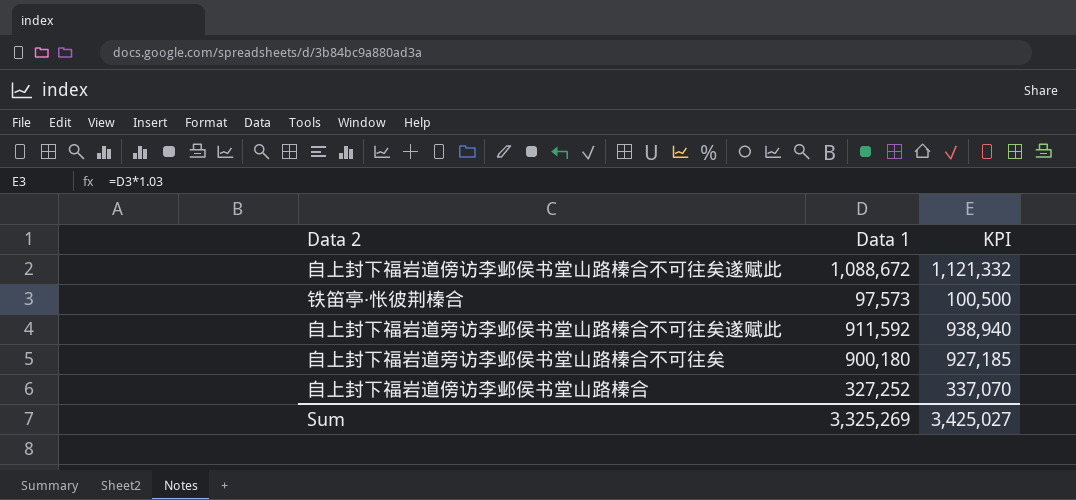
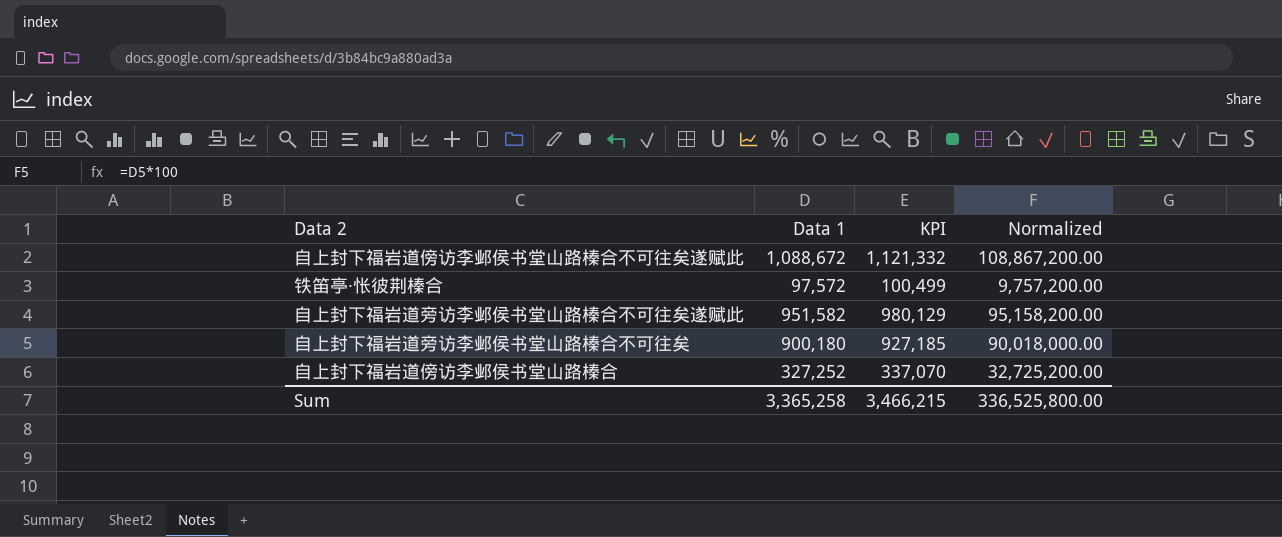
column Normalized | formula: none -> [Data 1] * 100
铁笛亭·怅彼荆榛合 | Data 1: 97,573 -> 97,572
铁笛亭·怅彼荆榛合 | KPI: 100,500 -> 100,499
自上封下福岩道旁访李邺侯书堂山路榛合不可往矣遂赋此 | Data 1: 911,592 -> 951,582
自上封下福岩道旁访李邺侯书堂山路榛合不可往矣遂赋此 | KPI: 938,940 -> 980,129
Sum | Data 1: 3,325,269 -> 3,365,258
Sum | KPI: 3,425,027 -> 3,466,215

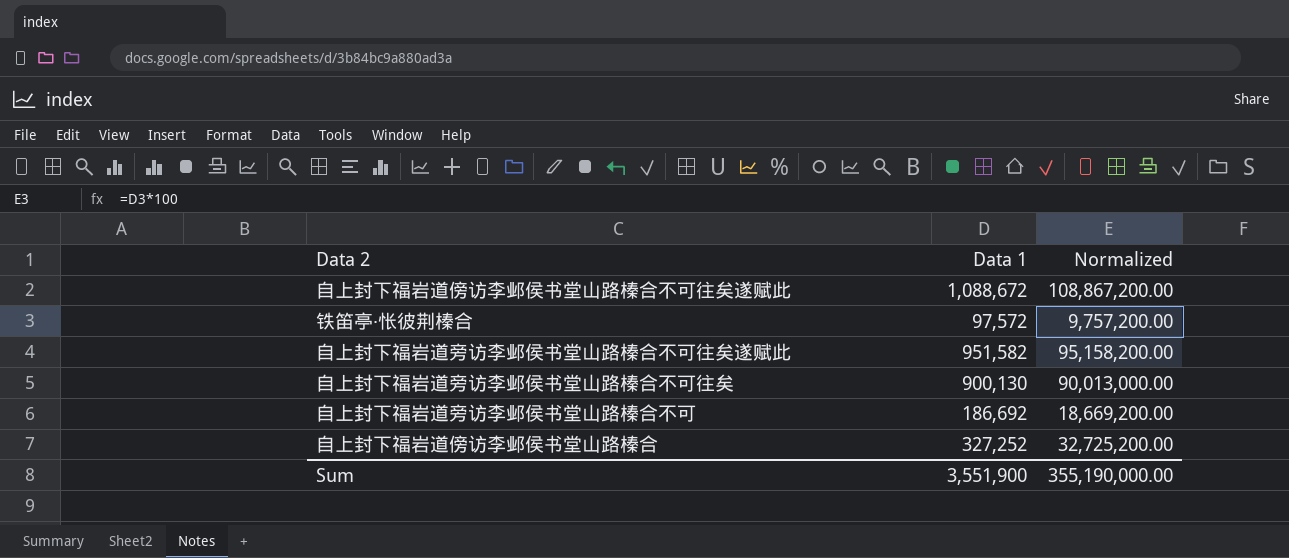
column KPI | formula: [Data 1] * 1.03 -> none
自上封下福岩道旁访李邺侯书堂山路榛合不可往矣 | Data 1: 900,180 -> 900,130
自上封下福岩道旁访李邺侯书堂山路榛合不可往矣 | Normalized: 90,018,000.00 -> 90,013,000.00
row 自上封下福岩道旁访李邺侯书堂山路榛合不可: none -> 186,692 | 18,669,200.00
Sum | Data 1: 3,365,258 -> 3,551,900
Sum | Normalized: 336,525,800.00 -> 355,190,000.00

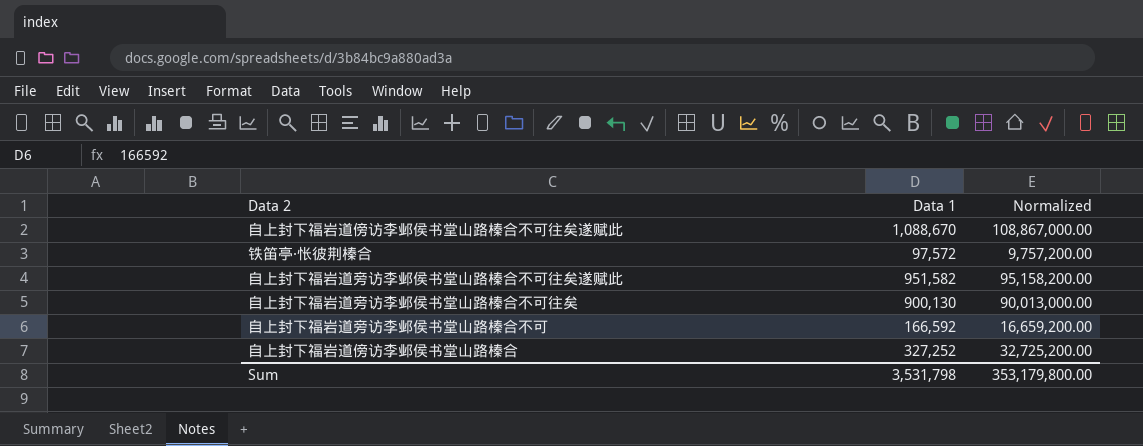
自上封下福岩道傍访李邺侯书堂山路榛合不可往矣遂赋此 | Data 1: 1,088,672 -> 1,088,670
自上封下福岩道傍访李邺侯书堂山路榛合不可往矣遂赋此 | Normalized: 108,867,200.00 -> 108,867,000.00
自上封下福岩道旁访李邺侯书堂山路榛合不可 | Data 1: 186,692 -> 166,592
自上封下福岩道旁访李邺侯书堂山路榛合不可 | Normalized: 18,669,200.00 -> 16,659,200.00
Sum | Data 1: 3,551,900 -> 3,531,798
Sum | Normalized: 355,190,000.00 -> 353,179,800.00

